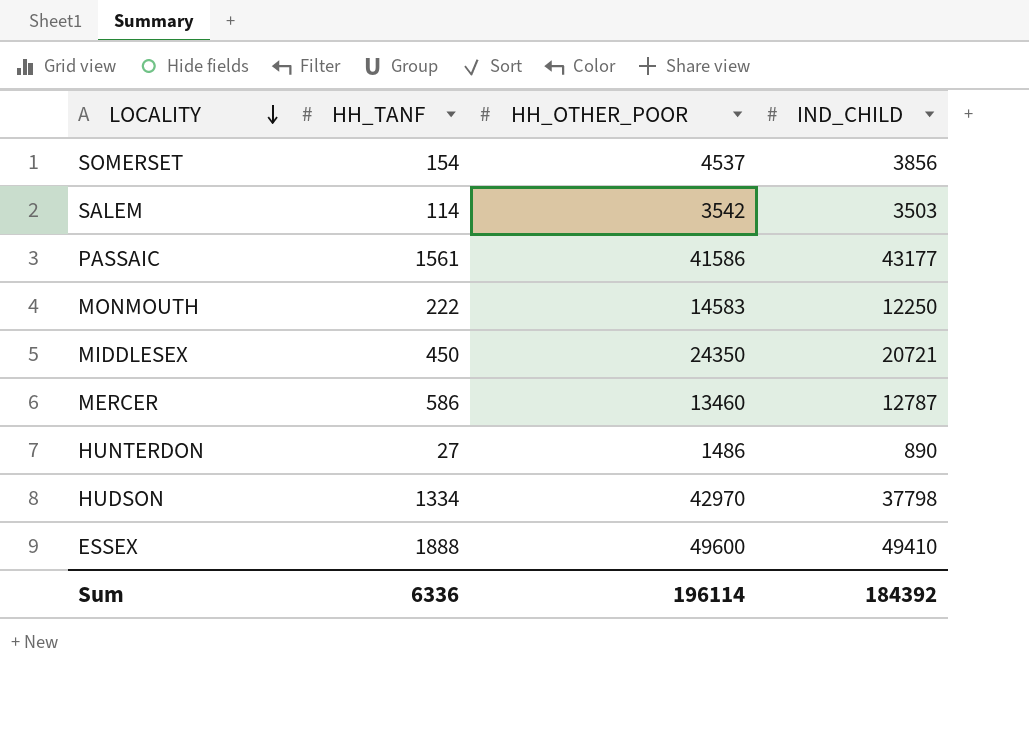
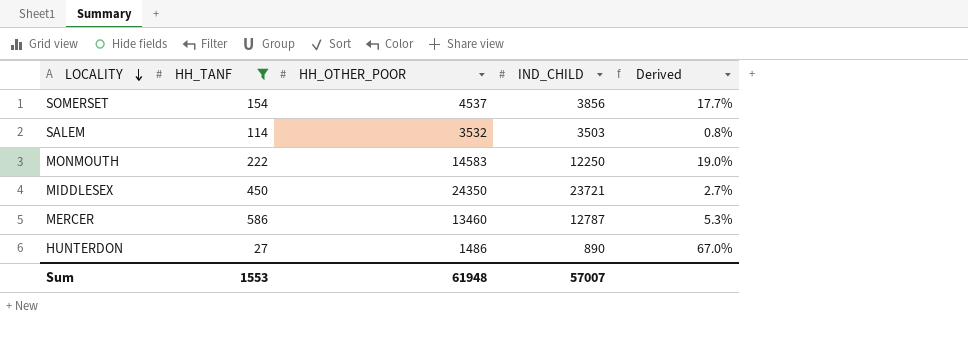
filter: none -> HH_TANF <= 586
column Derived | formula: none -> ([HH_OTHER_POOR] - [IND_CHILD]) / [IND_CHILD]
SALEM | HH_OTHER_POOR: 3542 -> 3532
MIDDLESEX | IND_CHILD: 20721 -> 23721
Sum | HH_TANF: 6336 -> 1553
Sum | HH_OTHER_POOR: 196114 -> 61948
Sum | IND_CHILD: 184392 -> 57007

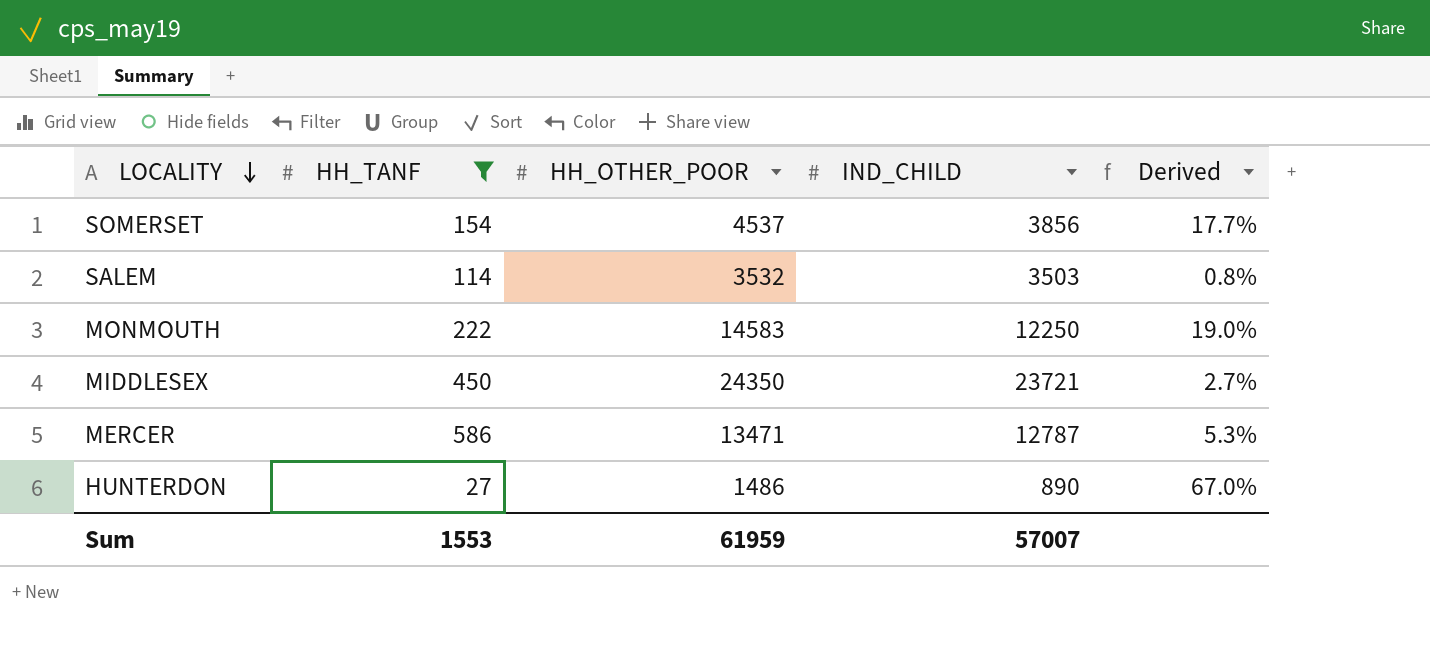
MERCER | HH_OTHER_POOR: 13460 -> 13471
Sum | HH_OTHER_POOR: 61948 -> 61959

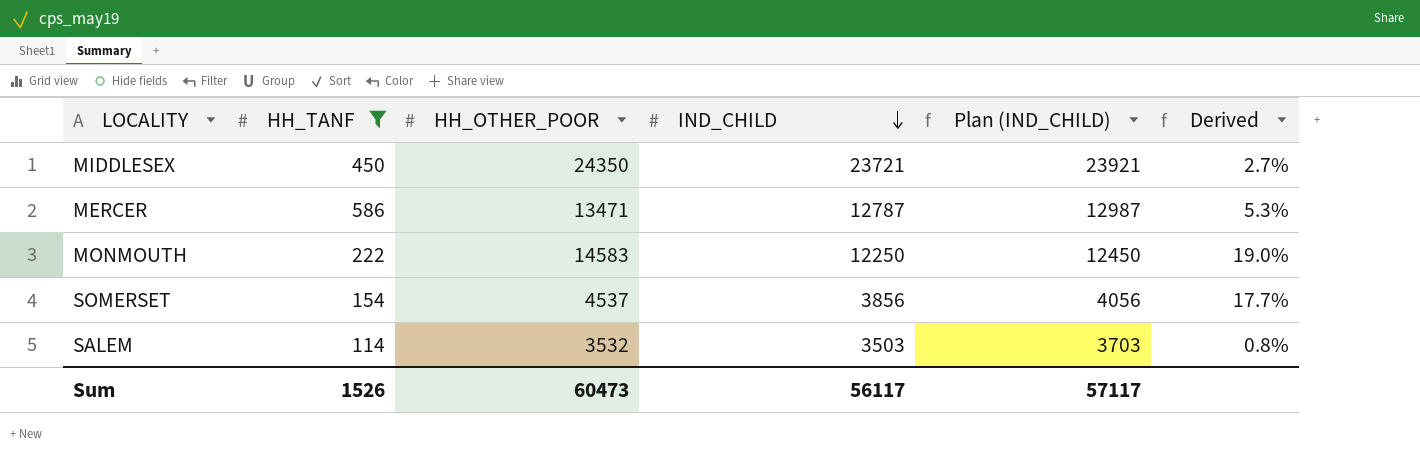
row order: LOCALITY descending -> IND_CHILD descending
column Plan (IND_CHILD) | formula: none -> [IND_CHILD] + 200
row HUNTERDON: 27 | 1486 | 890 | 67.0% -> none
Sum | HH_TANF: 1553 -> 1526
Sum | HH_OTHER_POOR: 61959 -> 60473
Sum | IND_CHILD: 57007 -> 56117

